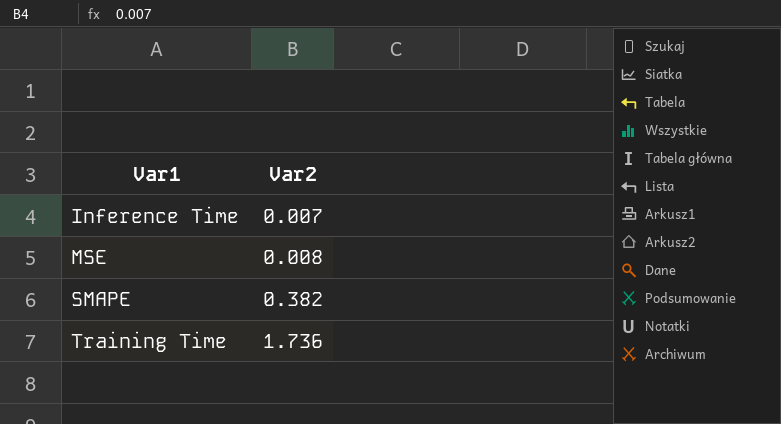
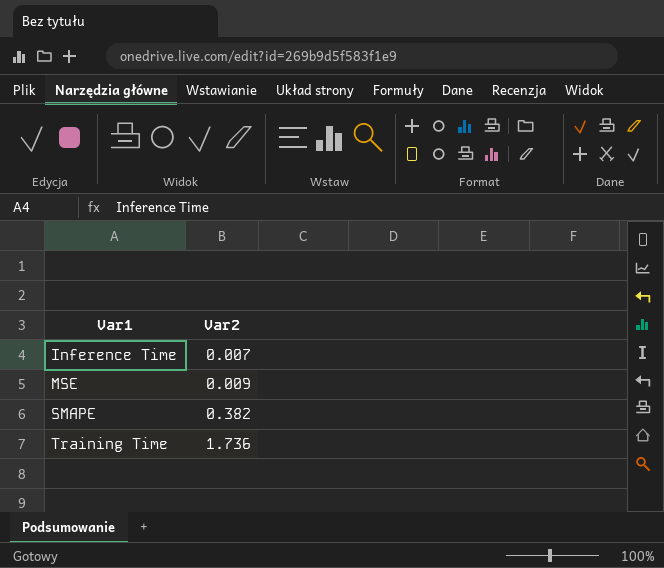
MSE | Var2: 0.008 -> 0.009

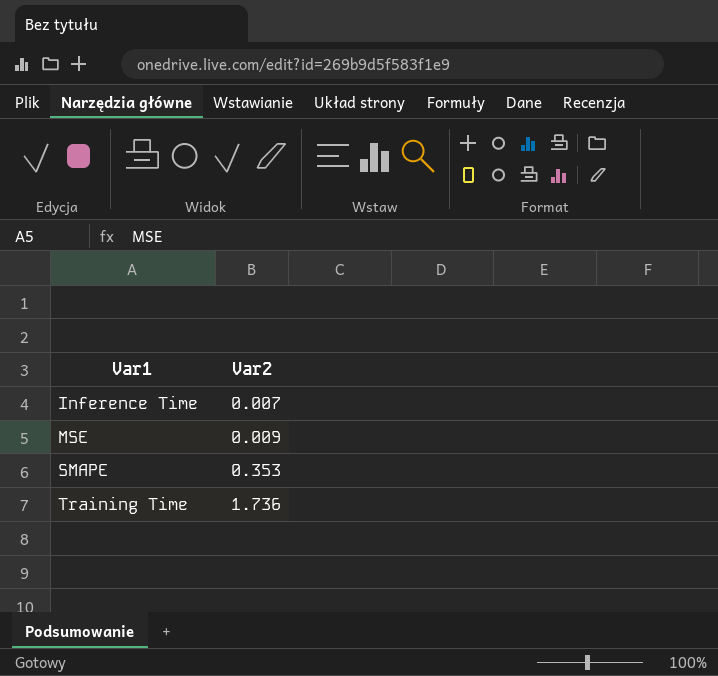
SMAPE | Var2: 0.382 -> 0.353

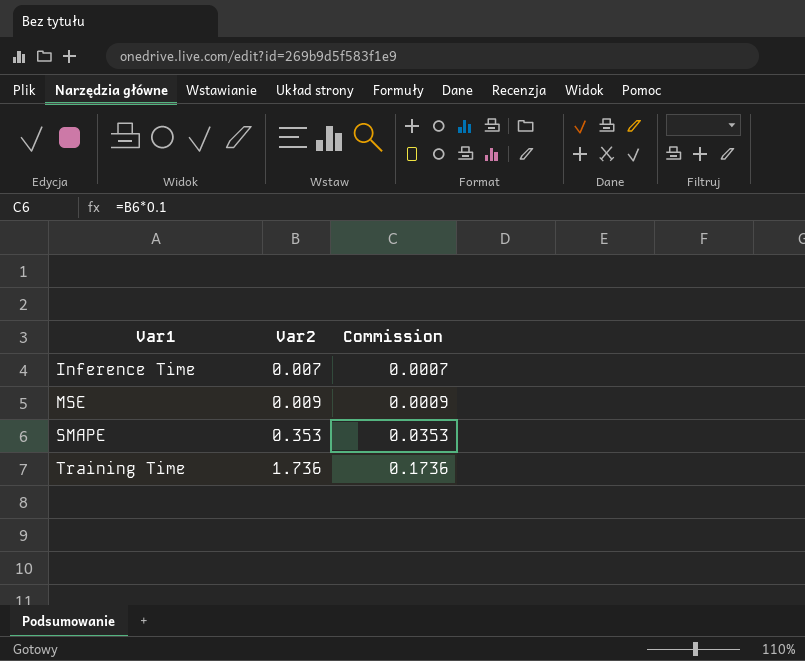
column Commission | formula: none -> [Var2] * 0.1

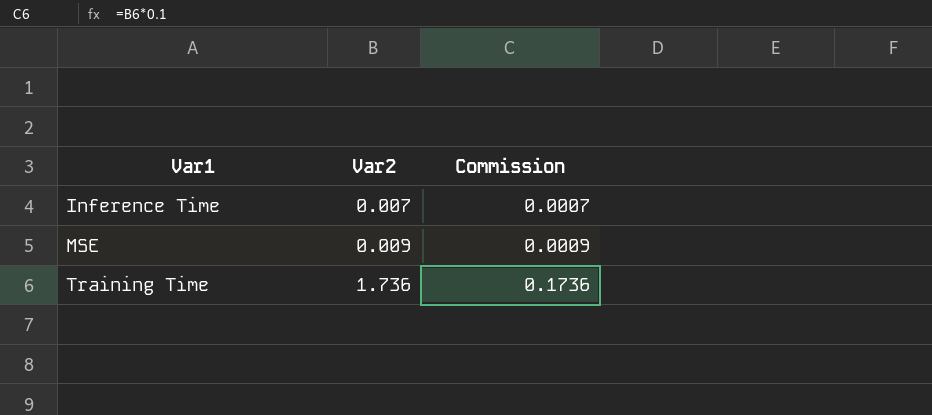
row SMAPE: 0.353 | 0.0353 -> none

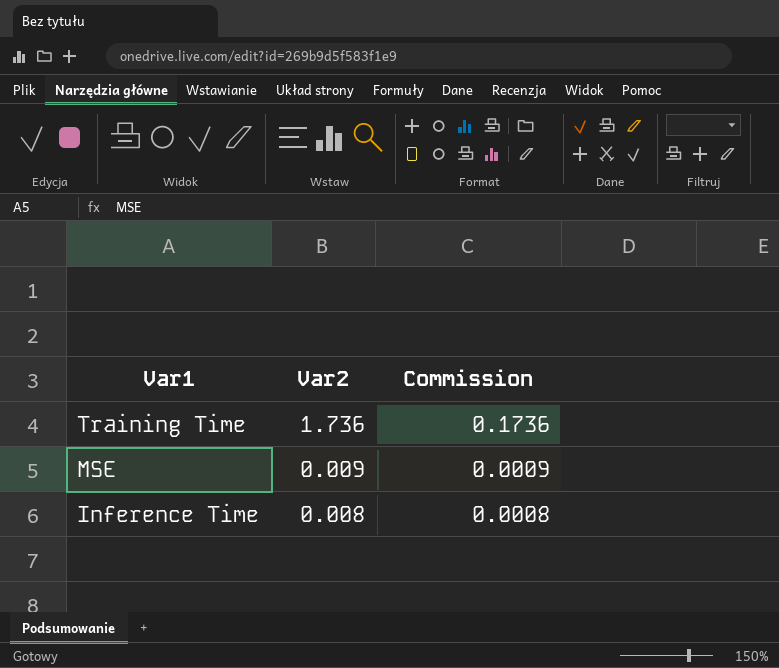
row order: Var1 ascending -> Var1 descending
Inference Time | Var2: 0.007 -> 0.008
Inference Time | Commission: 0.0007 -> 0.0008

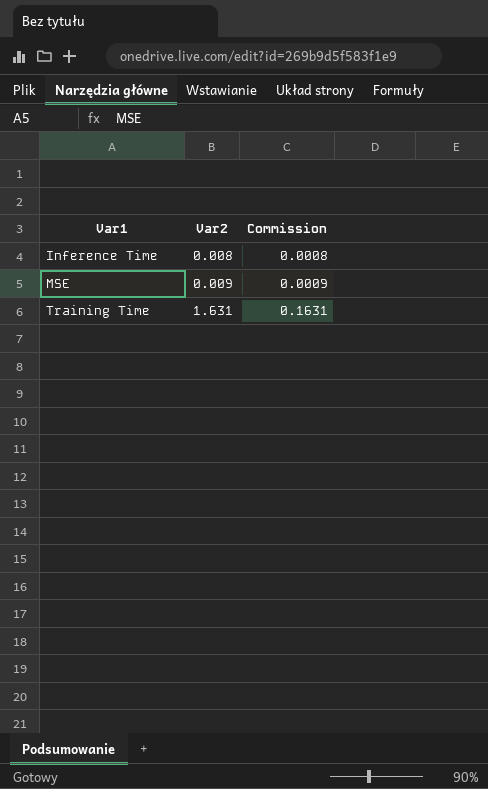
row order: Var1 descending -> Var1 ascending
Training Time | Var2: 1.736 -> 1.631
Training Time | Commission: 0.1736 -> 0.1631

